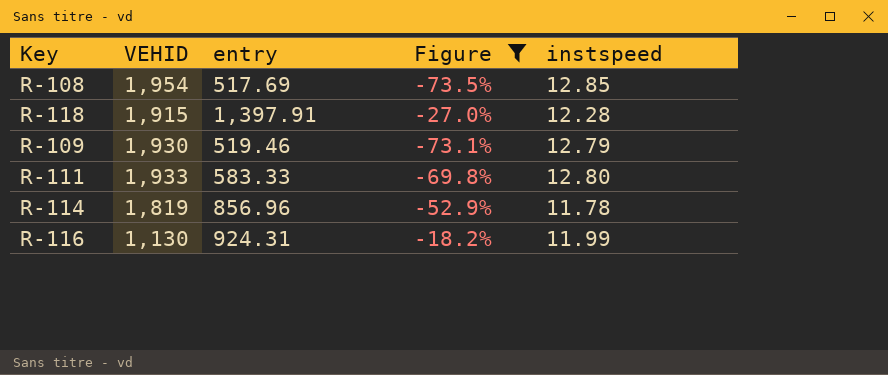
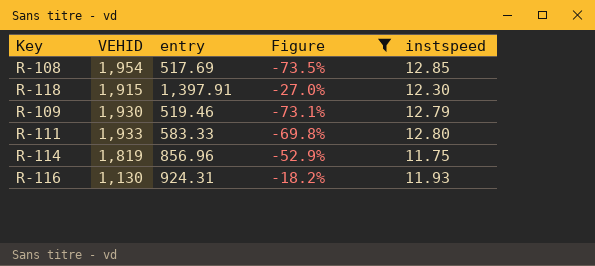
R-118 | instspeed: 12.28 -> 12.30
R-114 | instspeed: 11.78 -> 11.75
R-116 | instspeed: 11.99 -> 11.93

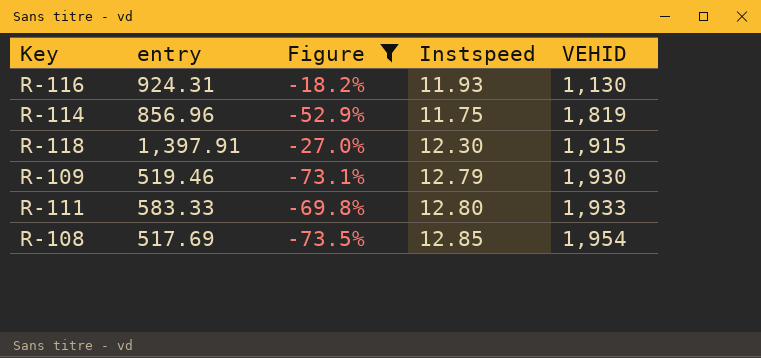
row order: none -> VEHID ascending
column name: instspeed -> Instspeed
column VEHID | position: 2 -> 5

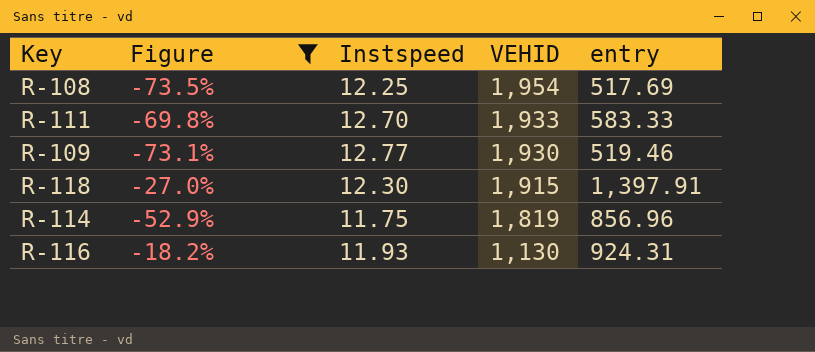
row order: VEHID ascending -> VEHID descending
column entry | position: 2 -> 5
R-108 | Instspeed: 12.85 -> 12.25
R-111 | Instspeed: 12.80 -> 12.70
R-109 | Instspeed: 12.79 -> 12.77

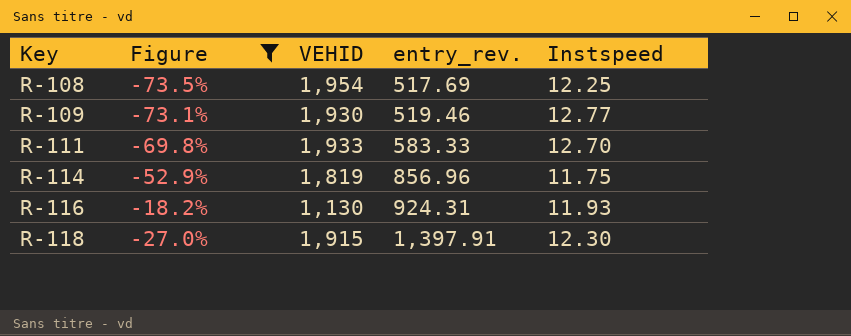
row order: VEHID descending -> Key ascending
column name: entry -> entry_rev.
column Instspeed | position: 3 -> 5

